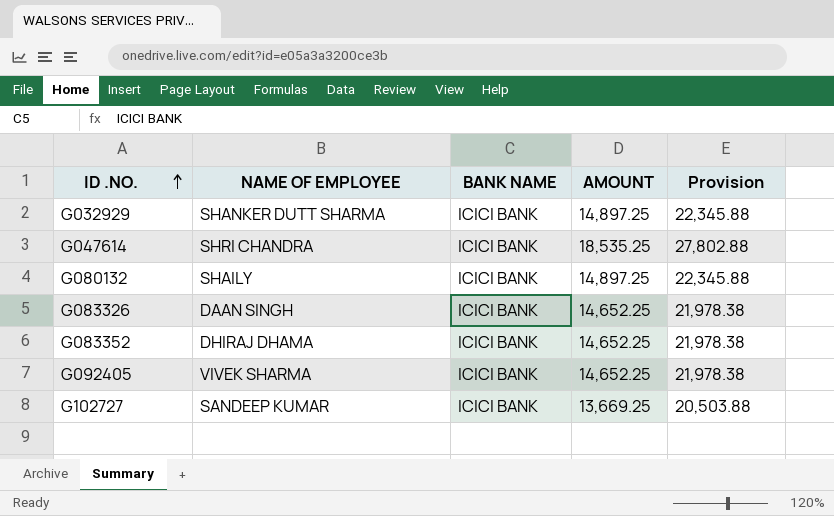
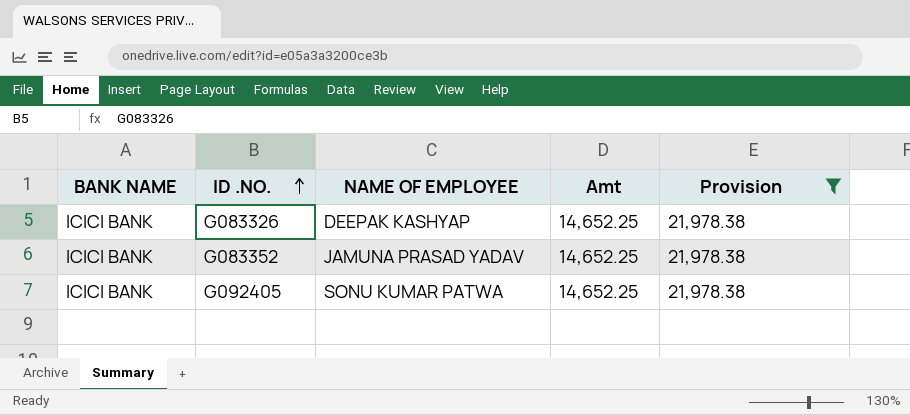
filter: none -> Provision = 21,978.38
column BANK NAME | position: 3 -> 1
column name: AMOUNT -> Amt
G083326 | NAME OF EMPLOYEE: DAAN SINGH -> DEEPAK KASHYAP
G083352 | NAME OF EMPLOYEE: DHIRAJ DHAMA -> JAMUNA PRASAD YADAV
G092405 | NAME OF EMPLOYEE: VIVEK SHARMA -> SONU KUMAR PATWA

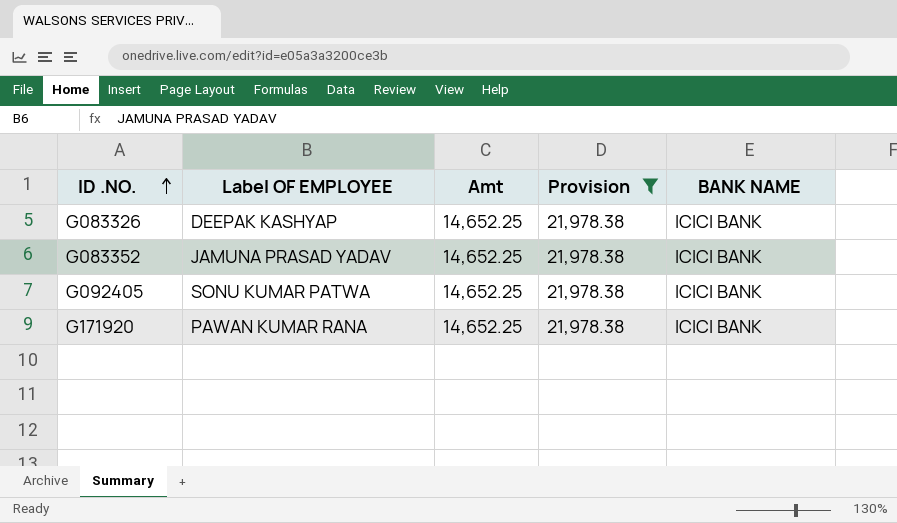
column name: NAME OF EMPLOYEE -> Label OF EMPLOYEE
column BANK NAME | position: 1 -> 5
row G171920: none -> PAWAN KUMAR RANA | 14,652.25 | 21,978.38 | ICICI BANK

